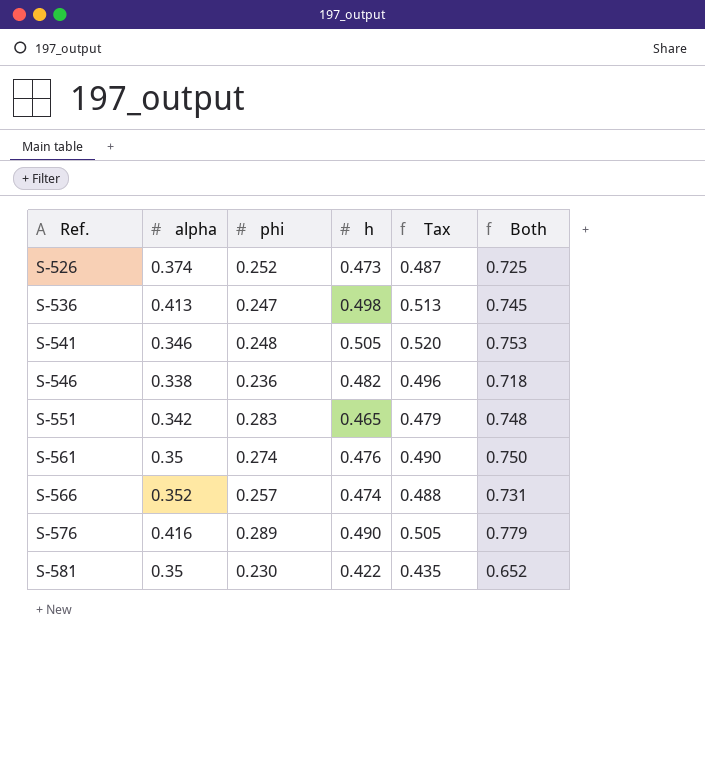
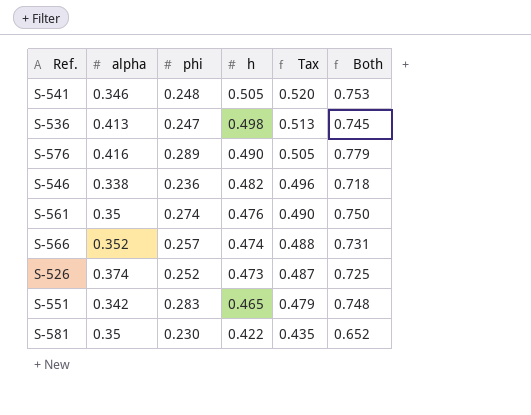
row order: Ref. ascending -> h descending

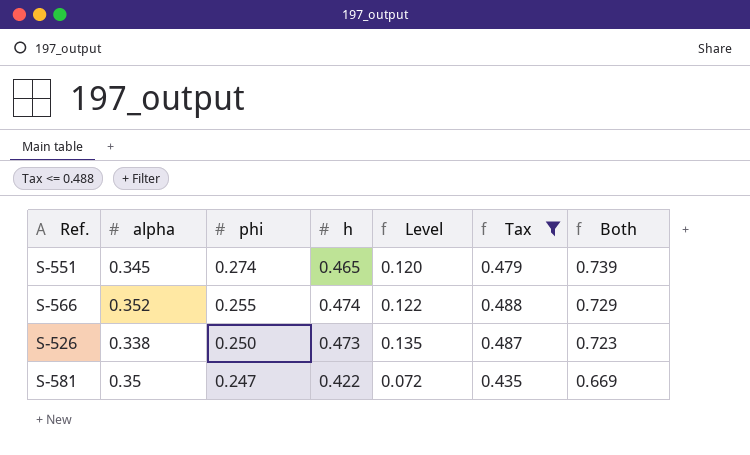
filter: none -> Tax <= 0.488
row order: h descending -> phi descending
column Level | formula: none -> [h] - [alpha]
S-551 | alpha: 0.342 -> 0.345
S-551 | phi: 0.283 -> 0.274
S-551 | Both: 0.748 -> 0.739
S-566 | phi: 0.257 -> 0.255
S-566 | Both: 0.731 -> 0.729
S-526 | alpha: 0.374 -> 0.338
S-526 | phi: 0.252 -> 0.250
S-526 | Both: 0.725 -> 0.723
S-581 | phi: 0.230 -> 0.247
S-581 | Both: 0.652 -> 0.669

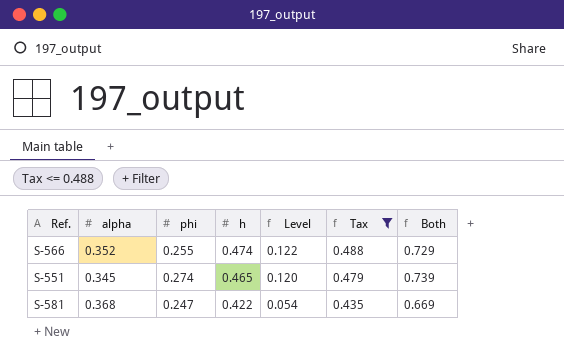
row order: phi descending -> h descending
row S-526: 0.338 | 0.250 | 0.473 | 0.135 | 0.487 | 0.723 -> none
S-581 | alpha: 0.35 -> 0.368
S-581 | Level: 0.072 -> 0.054

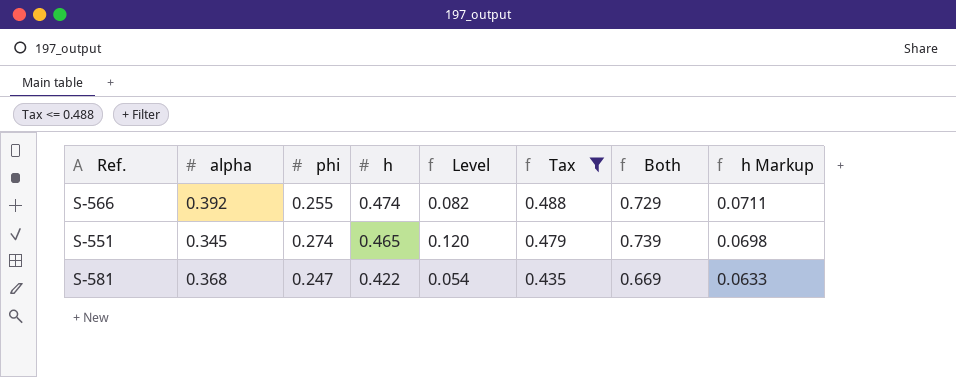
column h Markup | formula: none -> [h] * 0.15
S-566 | alpha: 0.352 -> 0.392
S-566 | Level: 0.122 -> 0.082

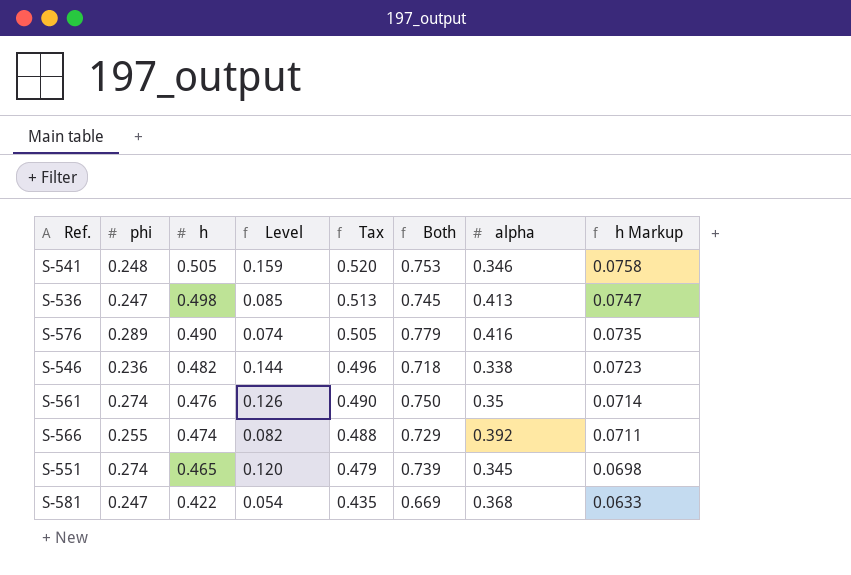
filter: Tax <= 0.488 -> none
column alpha | position: 2 -> 7

